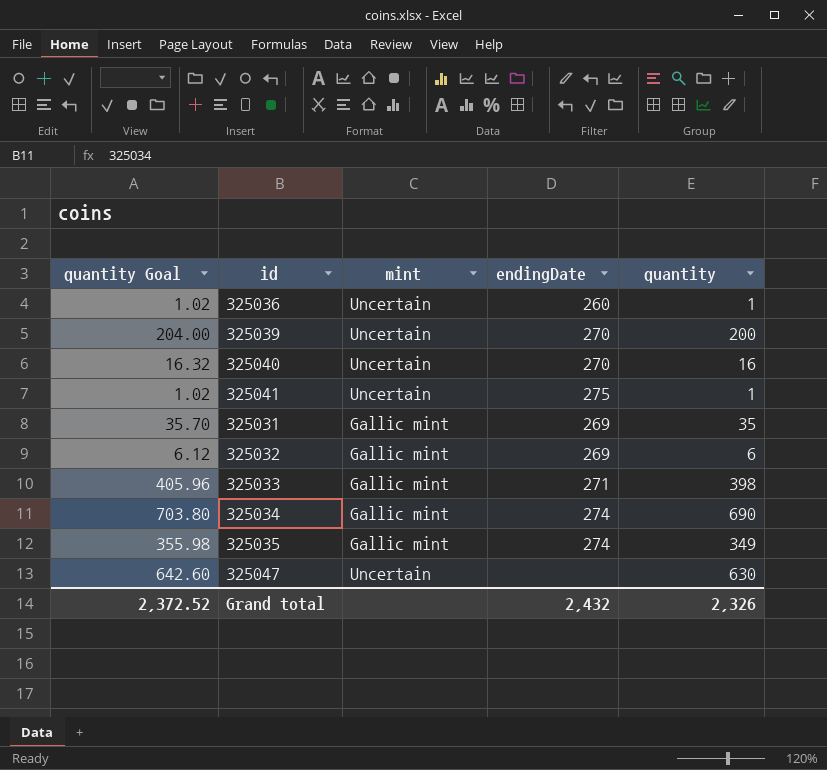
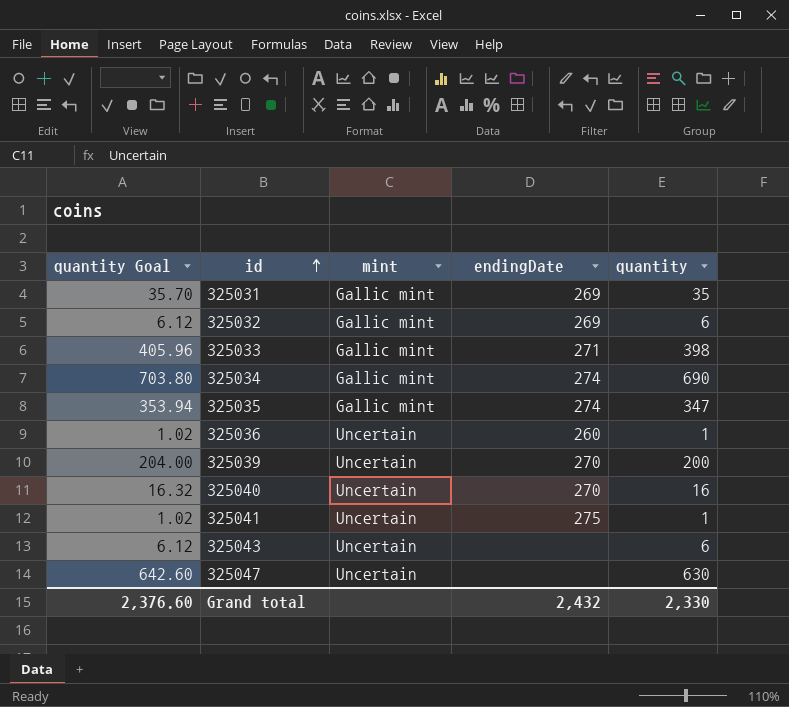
row order: none -> id ascending
325035 | quantity Goal: 355.98 -> 353.94
325035 | quantity: 349 -> 347
row 325043: none -> 6.12 | Uncertain | none | 6
Grand total | quantity Goal: 2,372.52 -> 2,376.60
Grand total | quantity: 2,326 -> 2,330

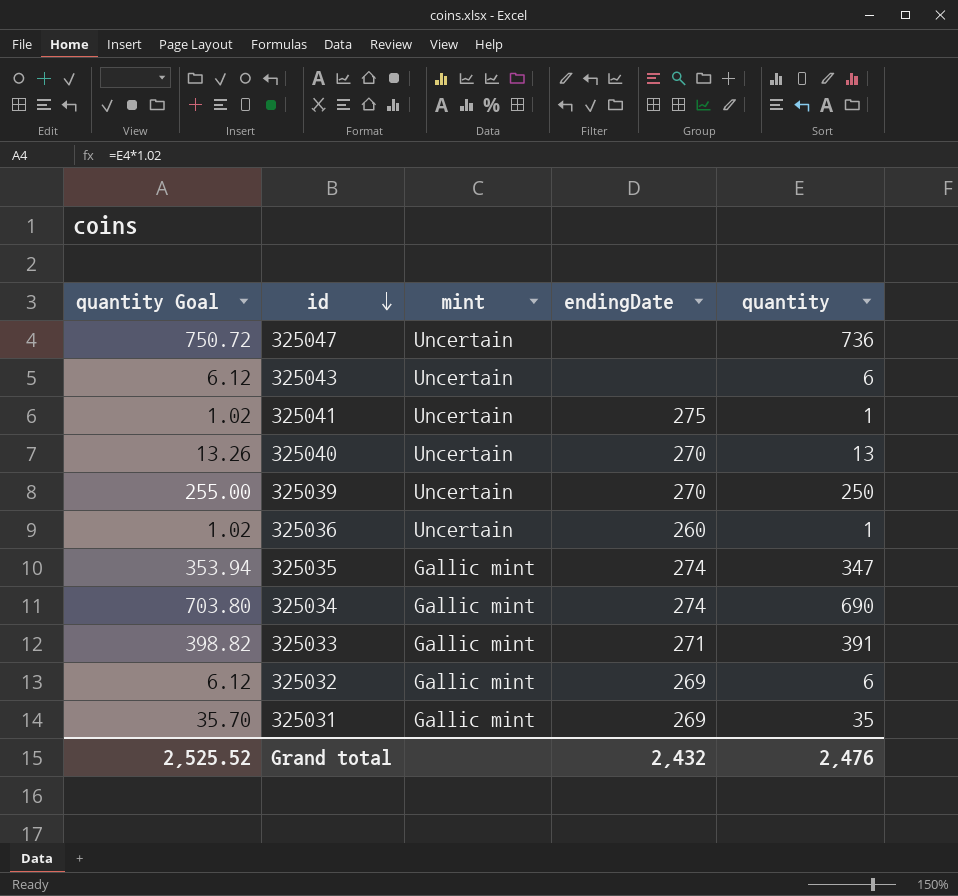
row order: id ascending -> id descending
325047 | quantity Goal: 642.60 -> 750.72
325047 | quantity: 630 -> 736
325040 | quantity Goal: 16.32 -> 13.26
325040 | quantity: 16 -> 13
325039 | quantity Goal: 204.00 -> 255.00
325039 | quantity: 200 -> 250
325033 | quantity Goal: 405.96 -> 398.82
325033 | quantity: 398 -> 391
Grand total | quantity Goal: 2,376.60 -> 2,525.52
Grand total | quantity: 2,330 -> 2,476

